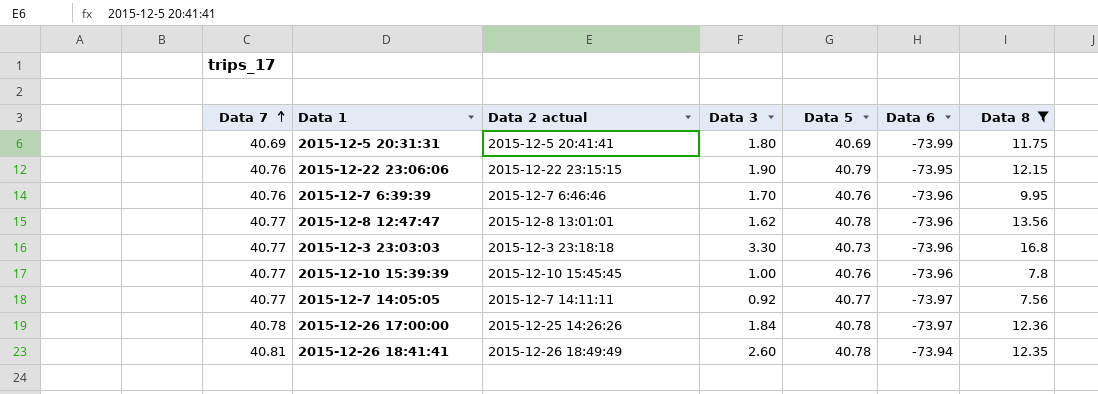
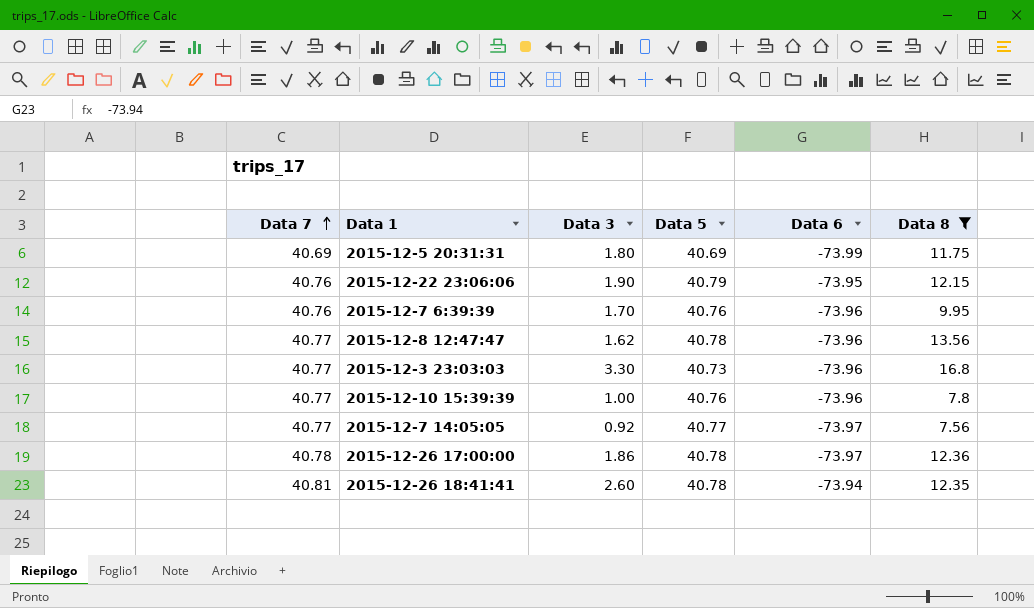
column Data 2 actual | position: 3 -> none
2015-12-26 17:00:00 | Data 3: 1.84 -> 1.86

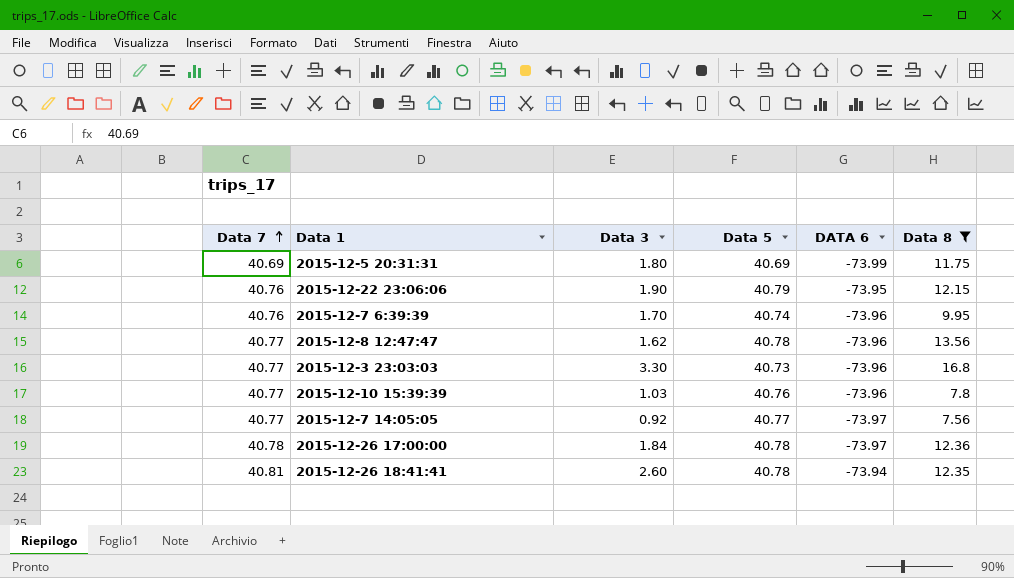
column name: Data 6 -> DATA 6
2015-12-7 6:39:39 | Data 5: 40.76 -> 40.74
2015-12-10 15:39:39 | Data 3: 1.00 -> 1.03
2015-12-26 17:00:00 | Data 3: 1.86 -> 1.84

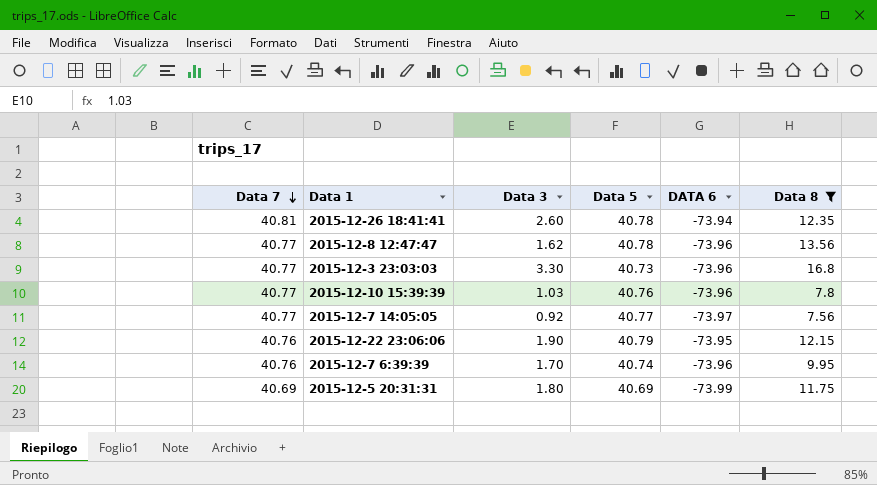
row order: Data 7 ascending -> Data 7 descending
row 2015-12-26 17:00:00: 40.78 | 1.84 | 40.78 | -73.97 | 12.36 -> none

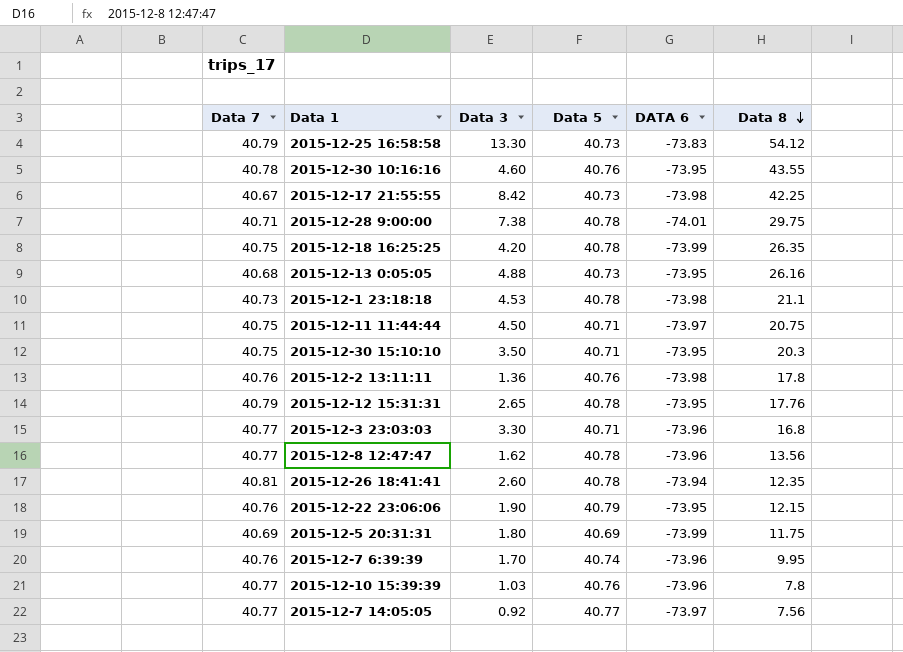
filter: Data 8 <= 16.8 -> none
row order: Data 7 descending -> Data 8 descending
2015-12-3 23:03:03 | Data 5: 40.73 -> 40.71

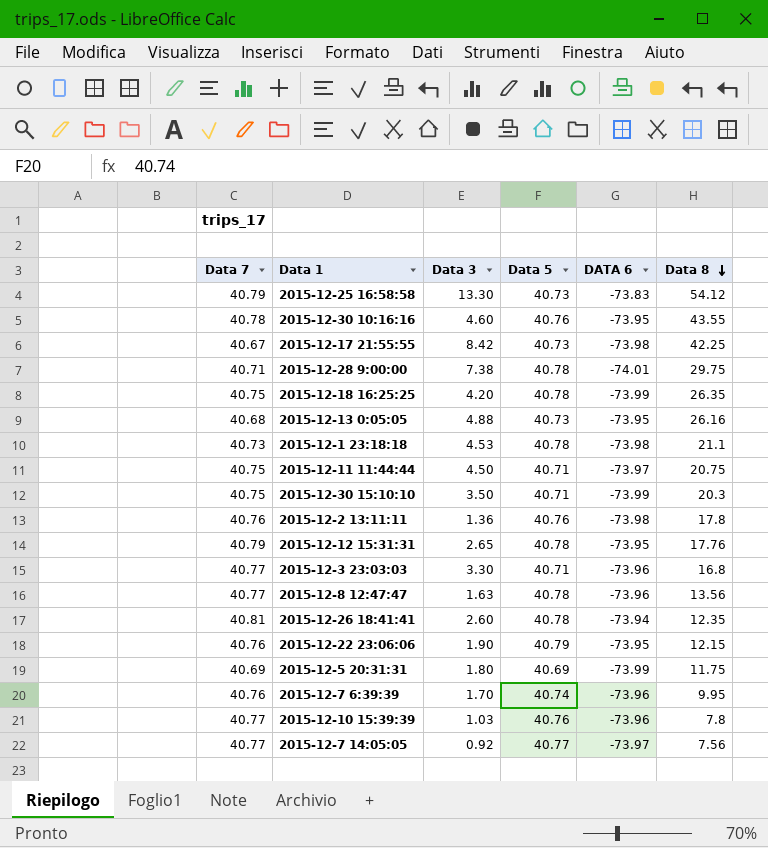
2015-12-30 15:10:10 | DATA 6: -73.95 -> -73.99
2015-12-8 12:47:47 | Data 3: 1.62 -> 1.63

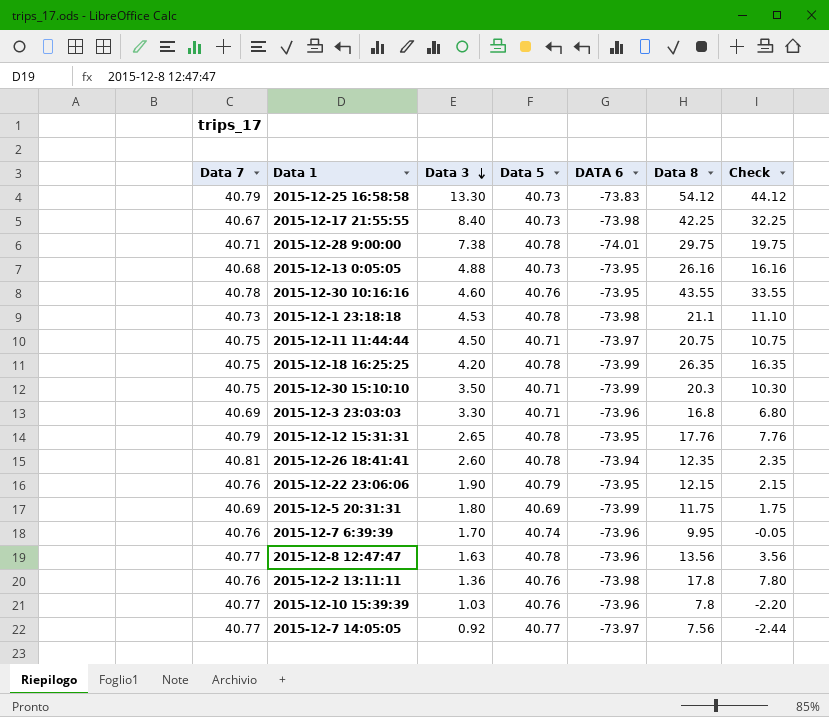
row order: Data 8 descending -> Data 3 descending
column Check | formula: none -> [Data 8] - 10
2015-12-17 21:55:55 | Data 3: 8.42 -> 8.40
2015-12-3 23:03:03 | Data 7: 40.77 -> 40.69

